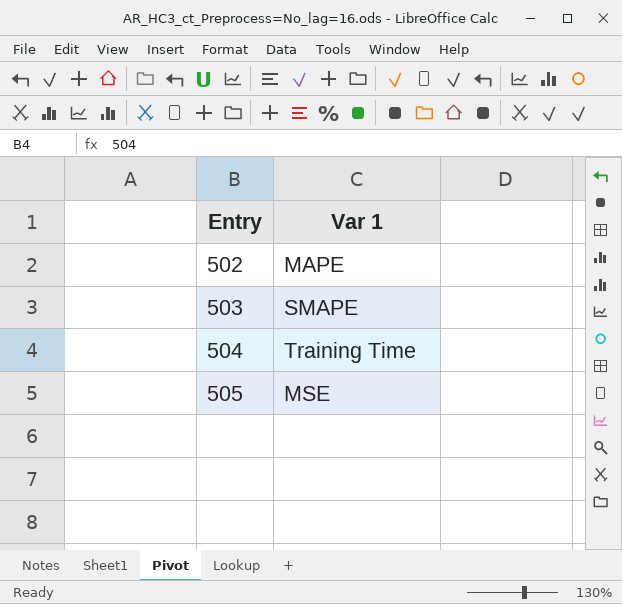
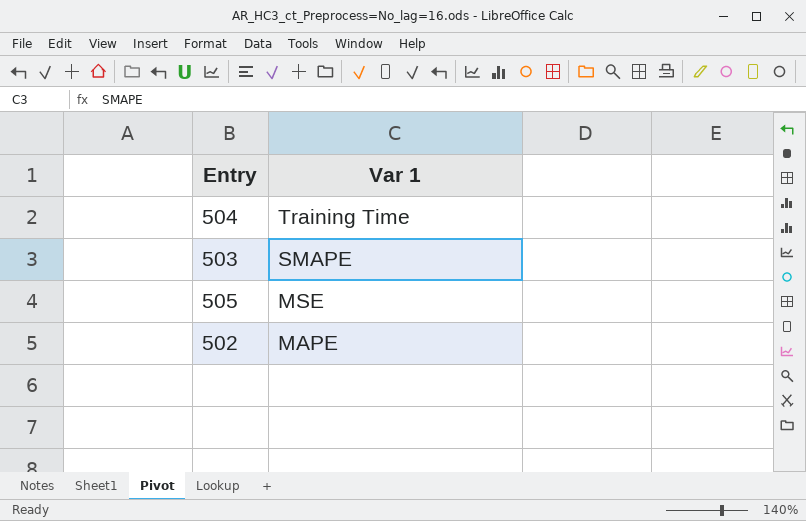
row order: Entry ascending -> Var 1 descending

